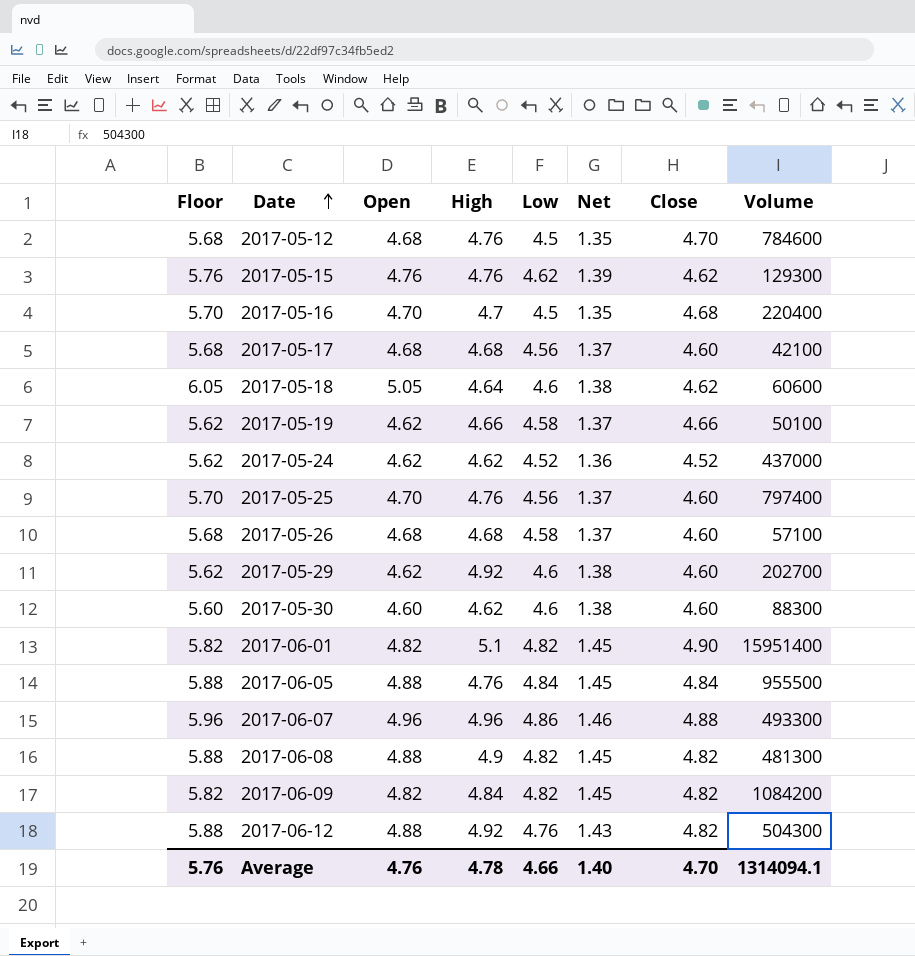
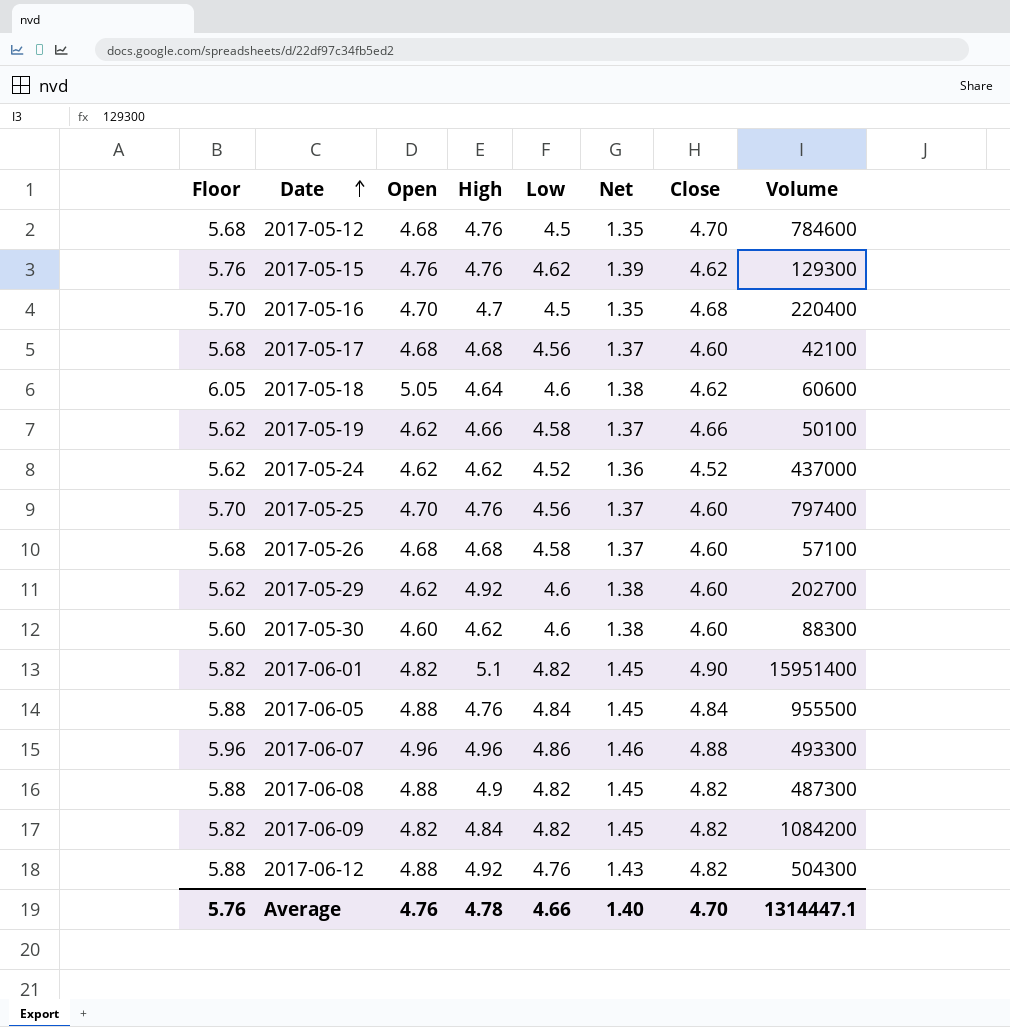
2017-06-08 | Volume: 481300 -> 487300
Average | Volume: 1314094.1 -> 1314447.1

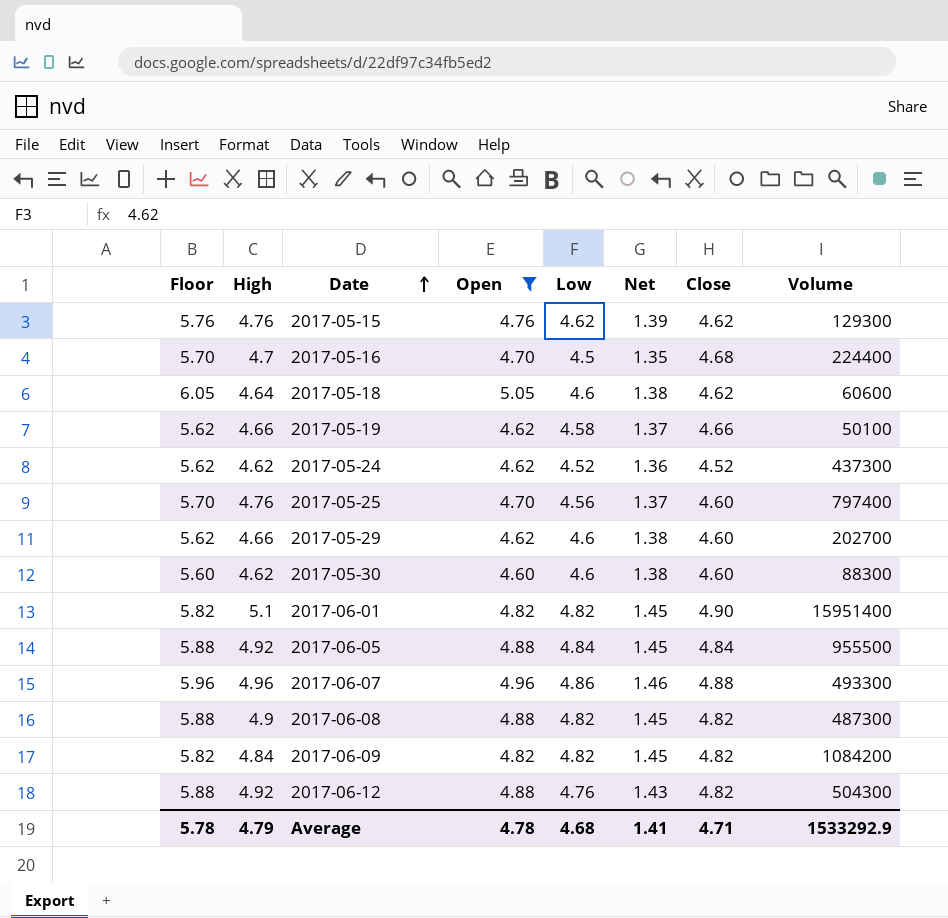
filter: none -> Open != 4.68
column High | position: 4 -> 2
2017-05-16 | Volume: 220400 -> 224400
2017-05-24 | Volume: 437000 -> 437300
2017-05-29 | High: 4.92 -> 4.66
2017-06-05 | High: 4.76 -> 4.92
Average | Floor: 5.76 -> 5.78
Average | High: 4.78 -> 4.79
Average | Open: 4.76 -> 4.78
Average | Low: 4.66 -> 4.68
Average | Net: 1.40 -> 1.41
Average | Close: 4.70 -> 4.71
Average | Volume: 1314447.1 -> 1533292.9

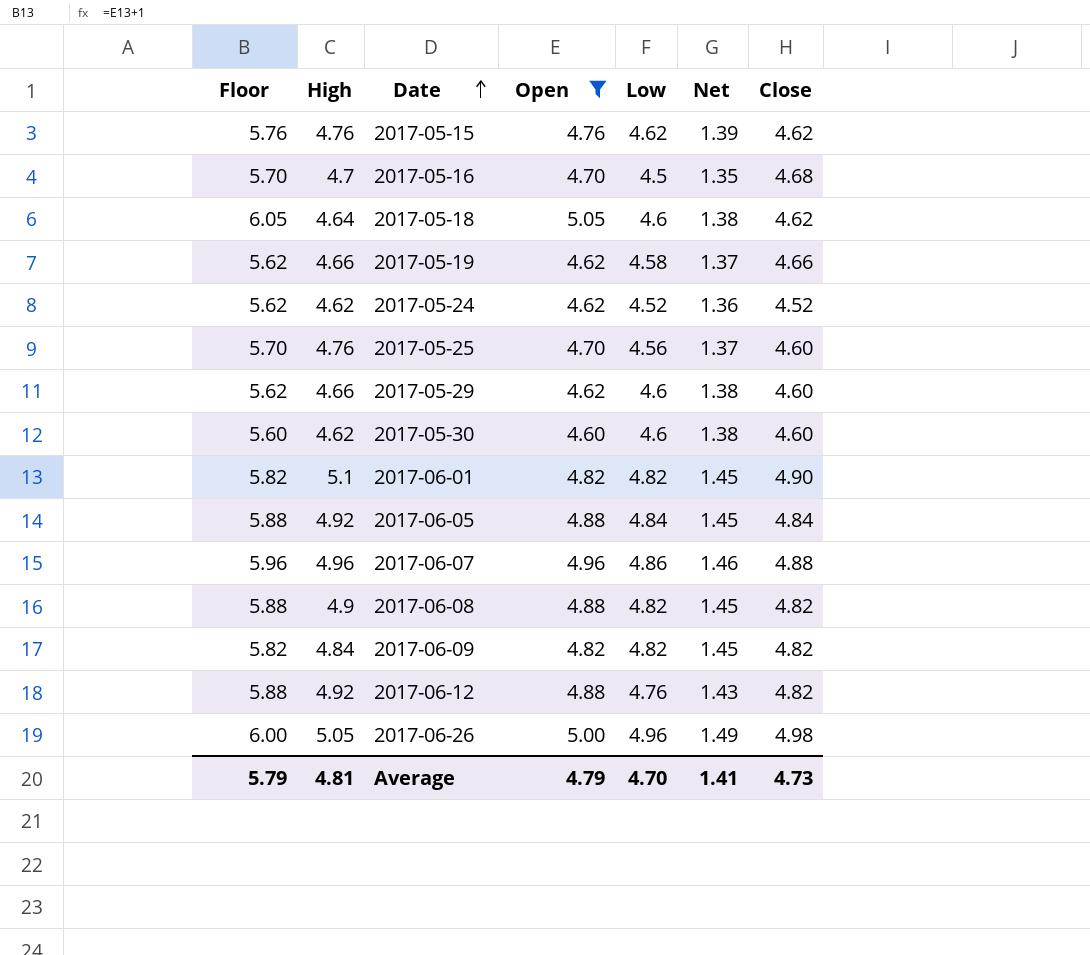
column Volume | position: 8 -> none
row 2017-06-26: none -> 6.00 | 5.05 | 5.00 | 4.96 | 1.49 | 4.98
Average | Floor: 5.78 -> 5.79
Average | High: 4.79 -> 4.81
Average | Open: 4.78 -> 4.79
Average | Low: 4.68 -> 4.70
Average | Close: 4.71 -> 4.73

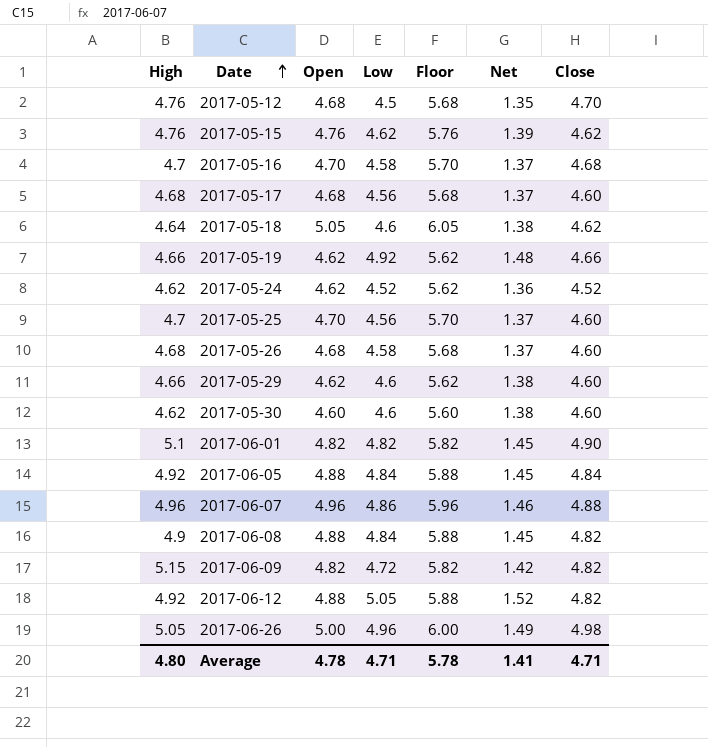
filter: Open != 4.68 -> none
column Floor | position: 1 -> 5
2017-05-16 | Low: 4.5 -> 4.58
2017-05-16 | Net: 1.35 -> 1.37
2017-05-19 | Low: 4.58 -> 4.92
2017-05-19 | Net: 1.37 -> 1.48
2017-05-25 | High: 4.76 -> 4.7
2017-06-08 | Low: 4.82 -> 4.84
2017-06-09 | High: 4.84 -> 5.15
2017-06-09 | Low: 4.82 -> 4.72
2017-06-09 | Net: 1.45 -> 1.42
2017-06-12 | Low: 4.76 -> 5.05
2017-06-12 | Net: 1.43 -> 1.52
Average | High: 4.81 -> 4.80
Average | Open: 4.79 -> 4.78
Average | Low: 4.70 -> 4.71
Average | Floor: 5.79 -> 5.78
Average | Close: 4.73 -> 4.71

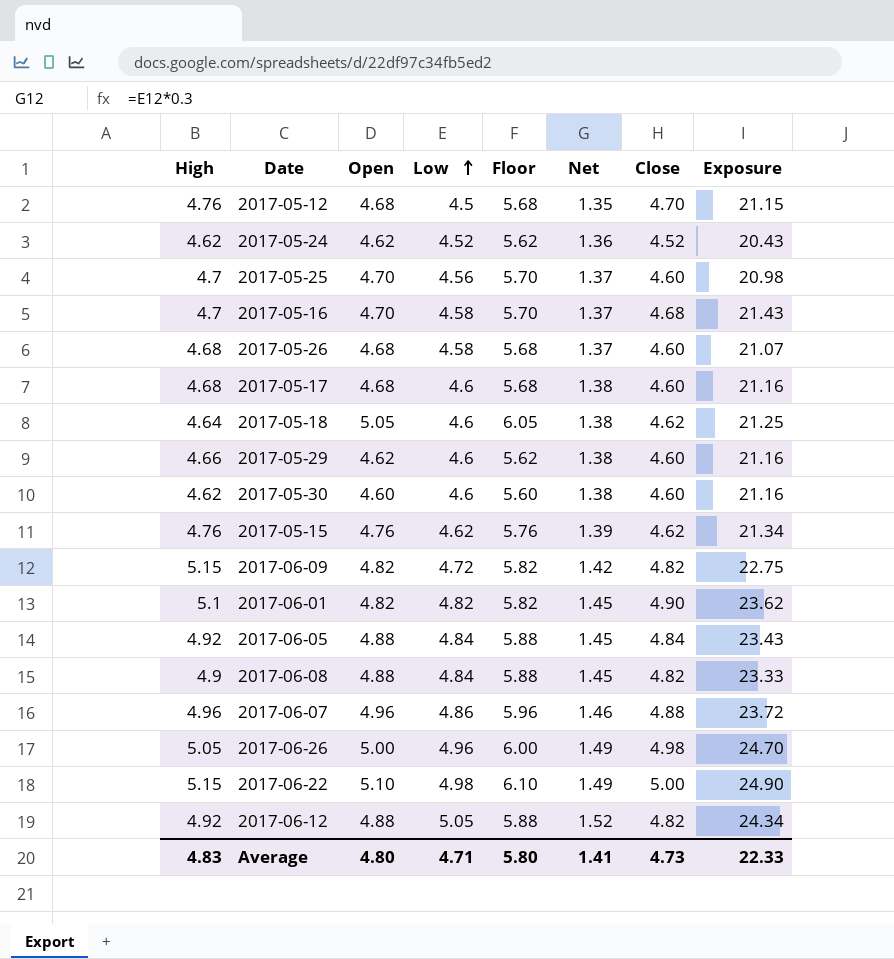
row order: Date ascending -> Low ascending
column Exposure | formula: none -> [Low] * [Close]
row 2017-05-19: 4.66 | 4.62 | 4.92 | 5.62 | 1.48 | 4.66 -> none
2017-05-17 | Low: 4.56 -> 4.6
2017-05-17 | Net: 1.37 -> 1.38
row 2017-06-22: none -> 5.15 | 5.10 | 4.98 | 6.10 | 1.49 | 5.00 | 24.90
Average | High: 4.80 -> 4.83
Average | Open: 4.78 -> 4.80
Average | Floor: 5.78 -> 5.80
Average | Close: 4.71 -> 4.73

